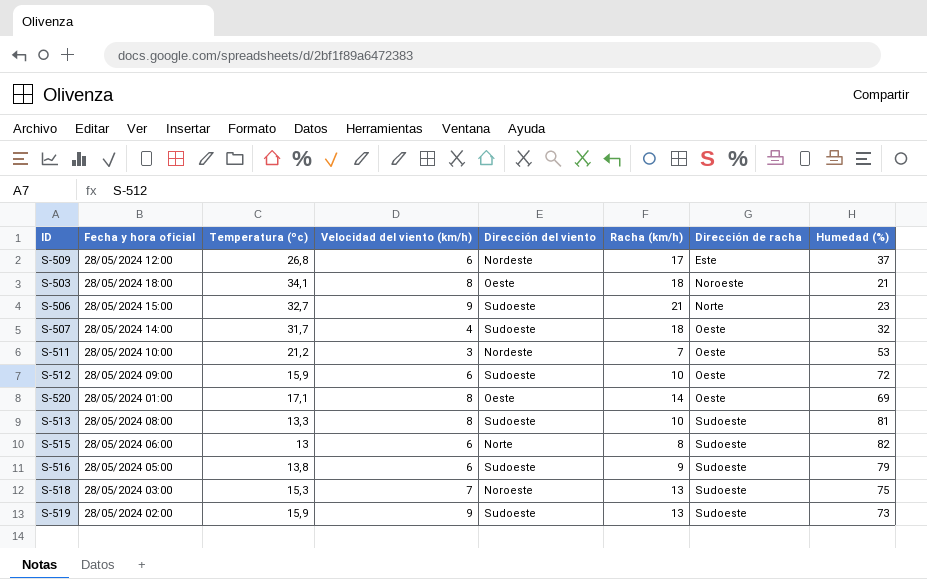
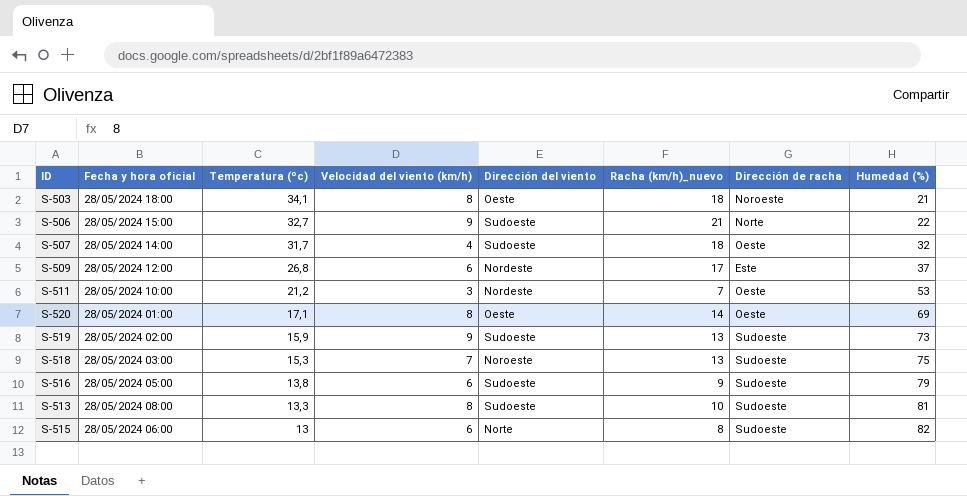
row order: Dirección de racha ascending -> Temperatura (ºc) descending
column name: Racha (km/h) -> Racha (km/h)_nuevo
row S-512: 28/05/2024 09:00 | 15,9 | 6 | Sudoeste | 10 | Oeste | 72 -> none
S-506 | Humedad (%): 23 -> 22

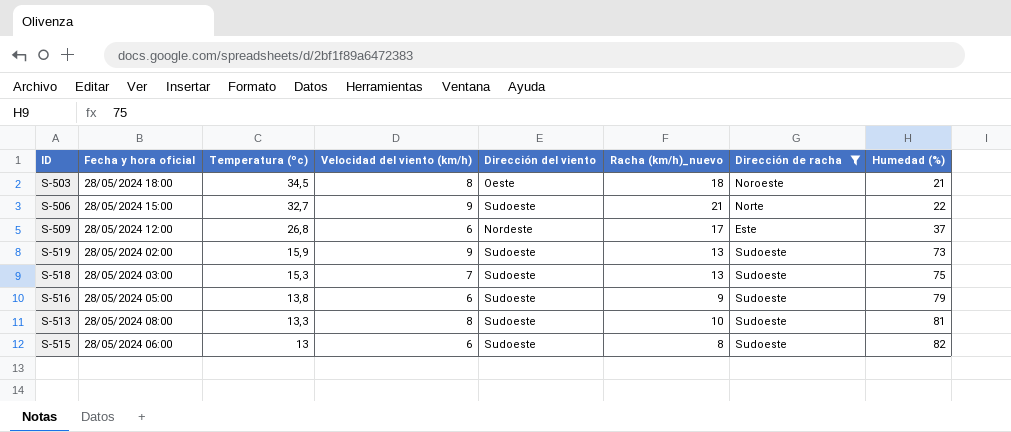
filter: none -> Dirección de racha != Oeste
S-503 | Temperatura (ºc): 34,1 -> 34,5
S-518 | Dirección del viento: Noroeste -> Sudoeste
S-515 | Dirección del viento: Norte -> Sudoeste

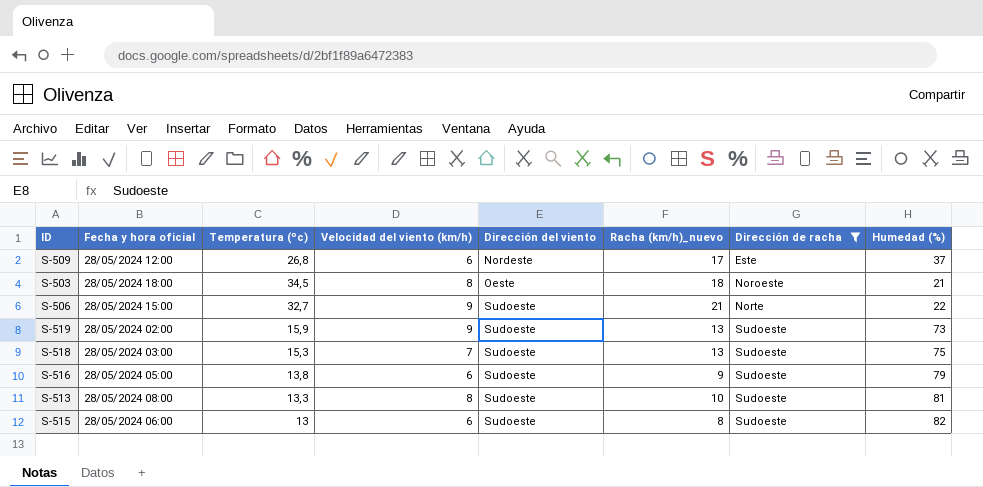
row order: Temperatura (ºc) descending -> Dirección del viento ascending

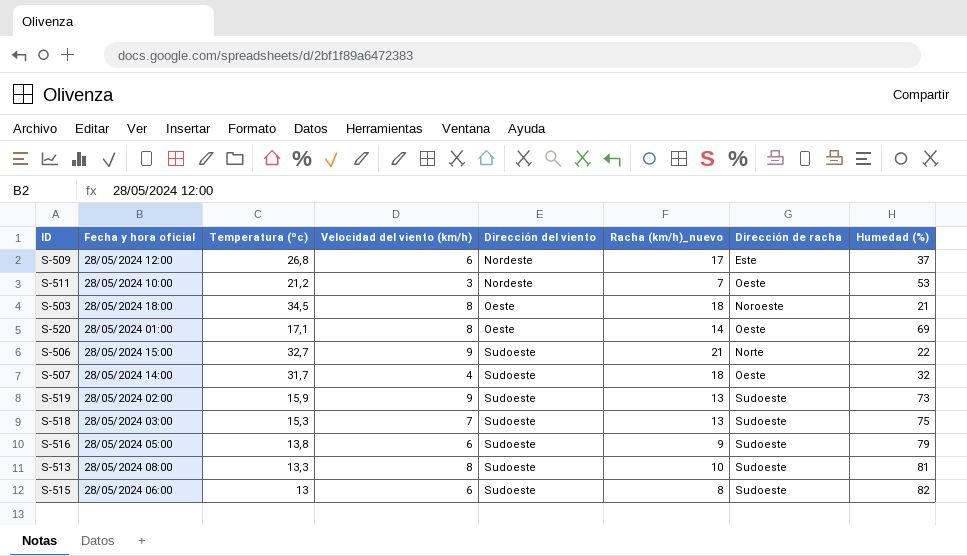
filter: Dirección de racha != Oeste -> none

